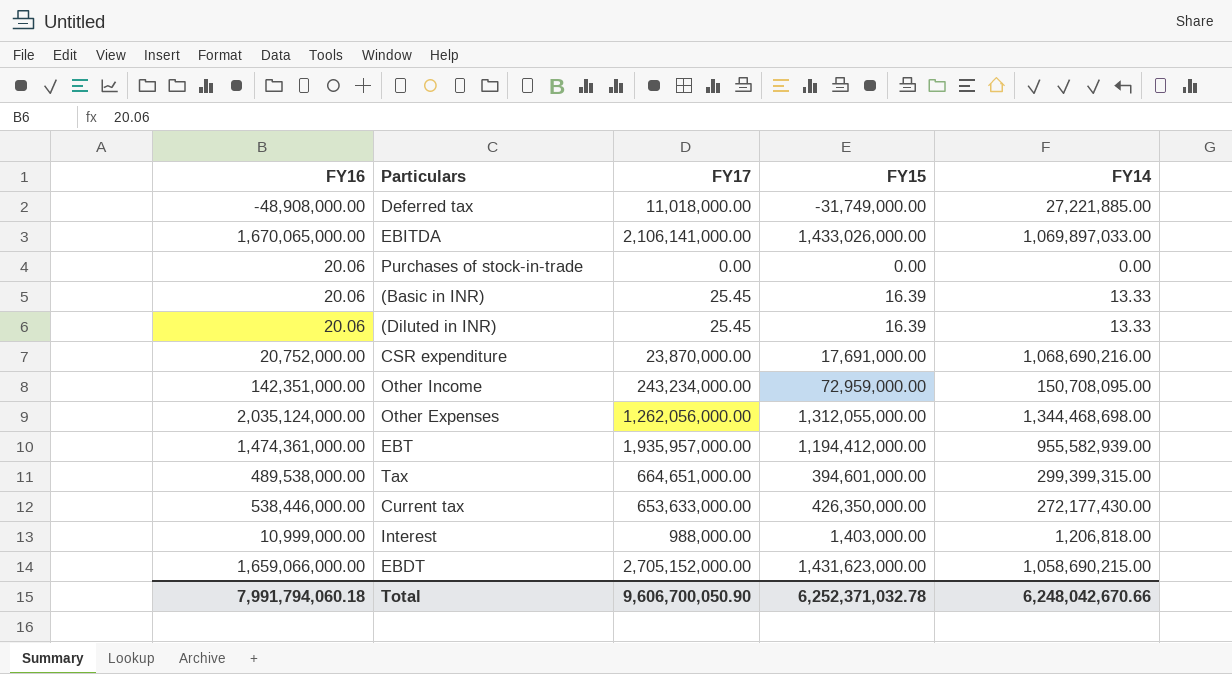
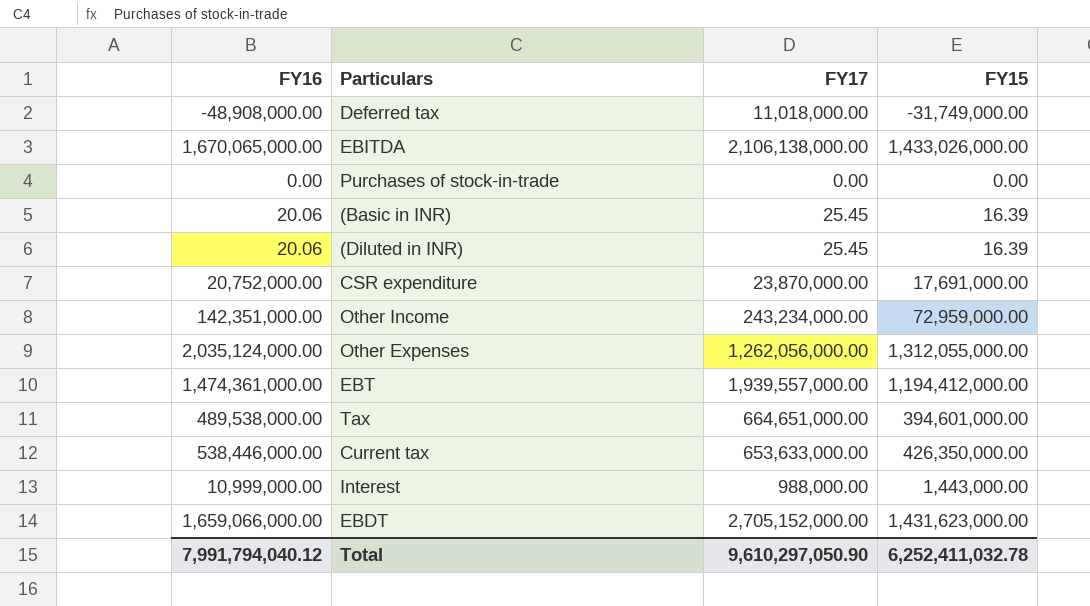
column FY14 | position: 5 -> none
EBITDA | FY17: 2,106,141,000.00 -> 2,106,138,000.00
Purchases of stock-in-trade | FY16: 20.06 -> 0.00
EBT | FY17: 1,935,957,000.00 -> 1,939,557,000.00
Interest | FY15: 1,403,000.00 -> 1,443,000.00
Total | FY16: 7,991,794,060.18 -> 7,991,794,040.12
Total | FY17: 9,606,700,050.90 -> 9,610,297,050.90
Total | FY15: 6,252,371,032.78 -> 6,252,411,032.78

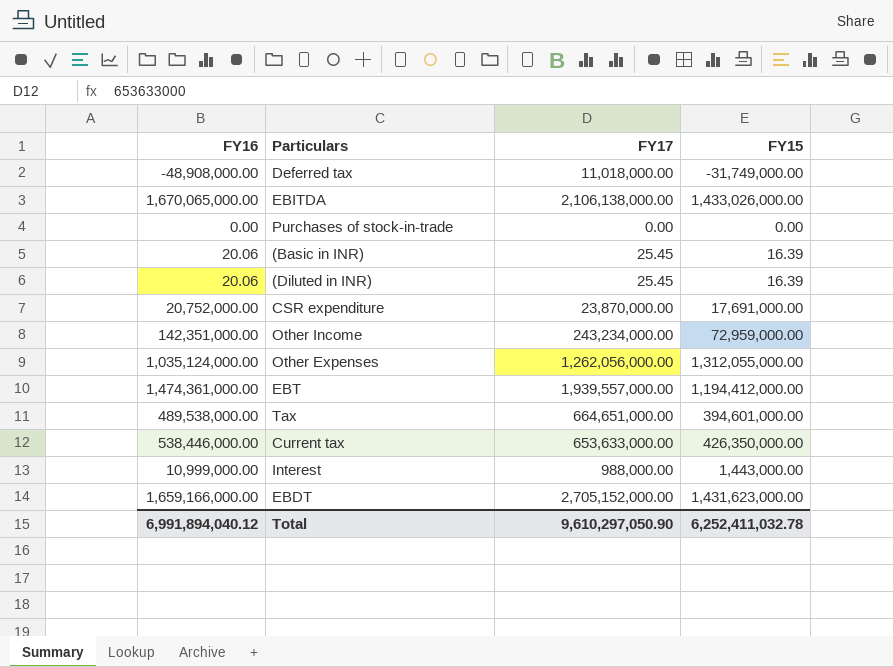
Other Expenses | FY16: 2,035,124,000.00 -> 1,035,124,000.00
EBDT | FY16: 1,659,066,000.00 -> 1,659,166,000.00
Total | FY16: 7,991,794,040.12 -> 6,991,894,040.12

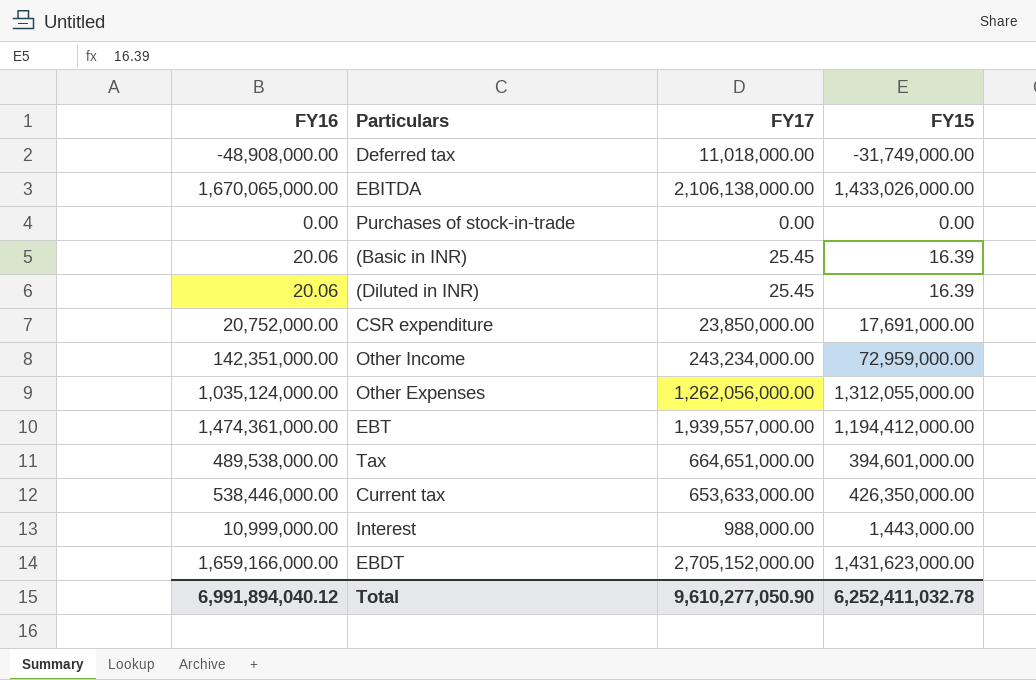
CSR expenditure | FY17: 23,870,000.00 -> 23,850,000.00
Total | FY17: 9,610,297,050.90 -> 9,610,277,050.90

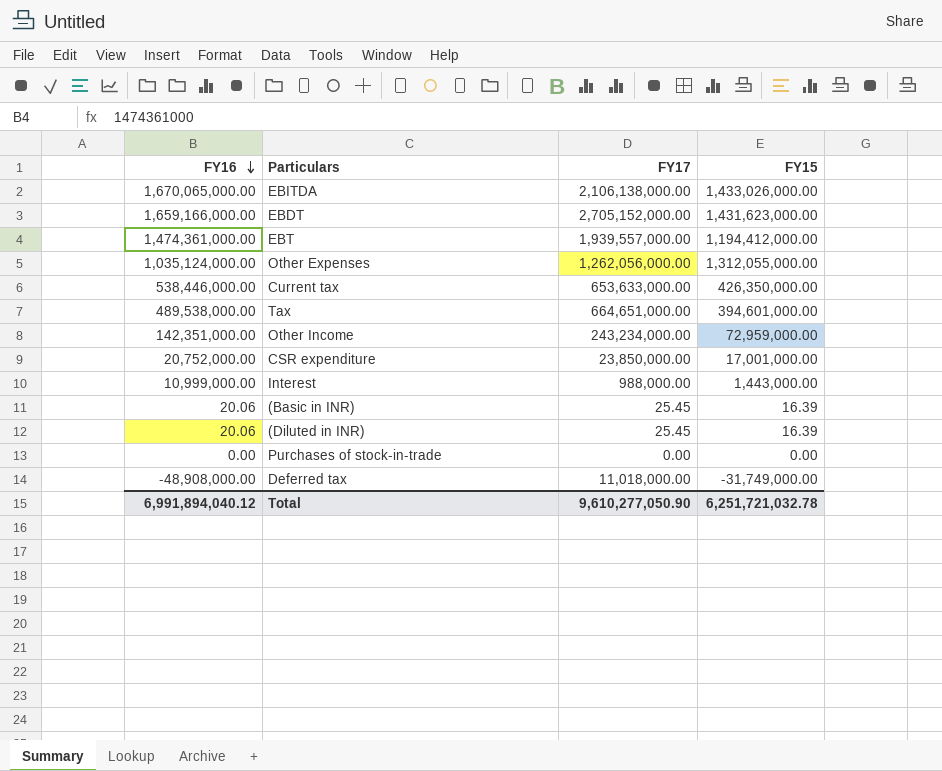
row order: none -> FY16 descending
CSR expenditure | FY15: 17,691,000.00 -> 17,001,000.00
Total | FY15: 6,252,411,032.78 -> 6,251,721,032.78

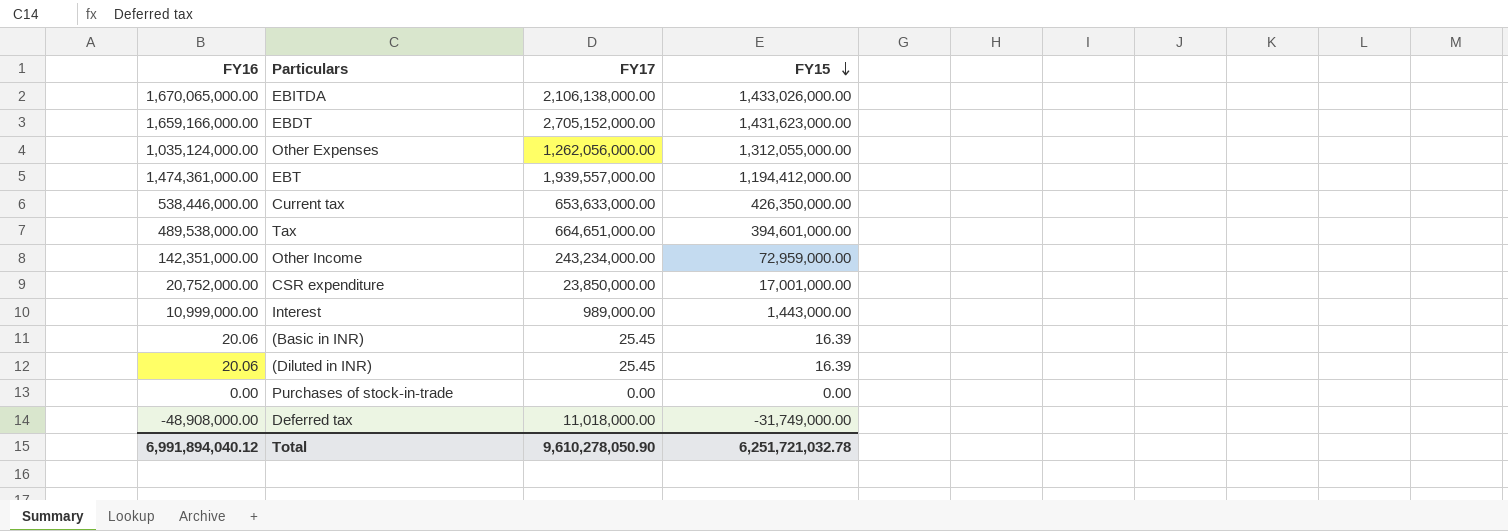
row order: FY16 descending -> FY15 descending
Interest | FY17: 988,000.00 -> 989,000.00
Total | FY17: 9,610,277,050.90 -> 9,610,278,050.90

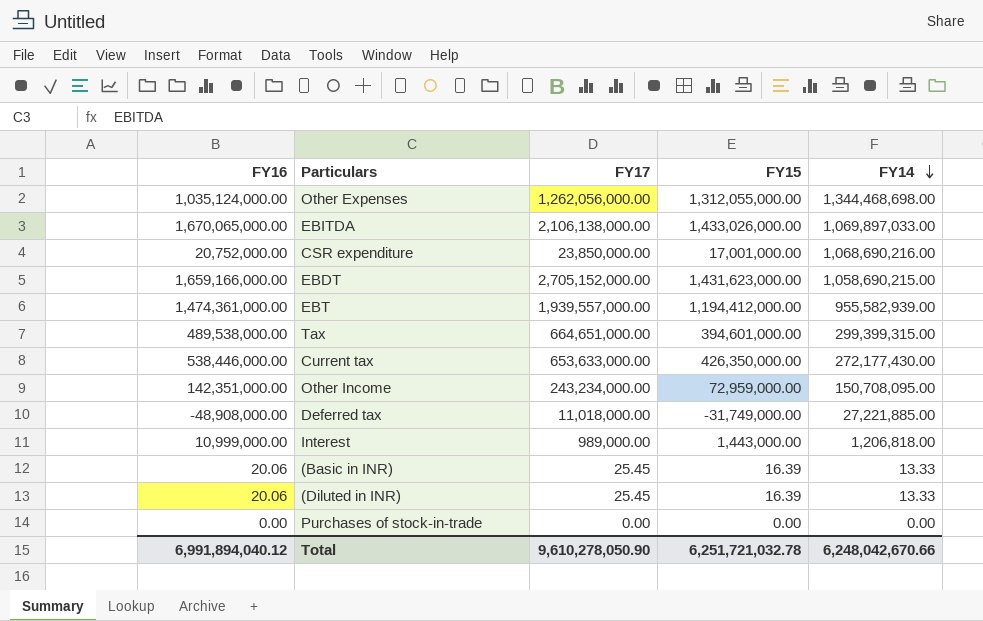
row order: FY15 descending -> FY14 descending
column FY14 | position: none -> 5

